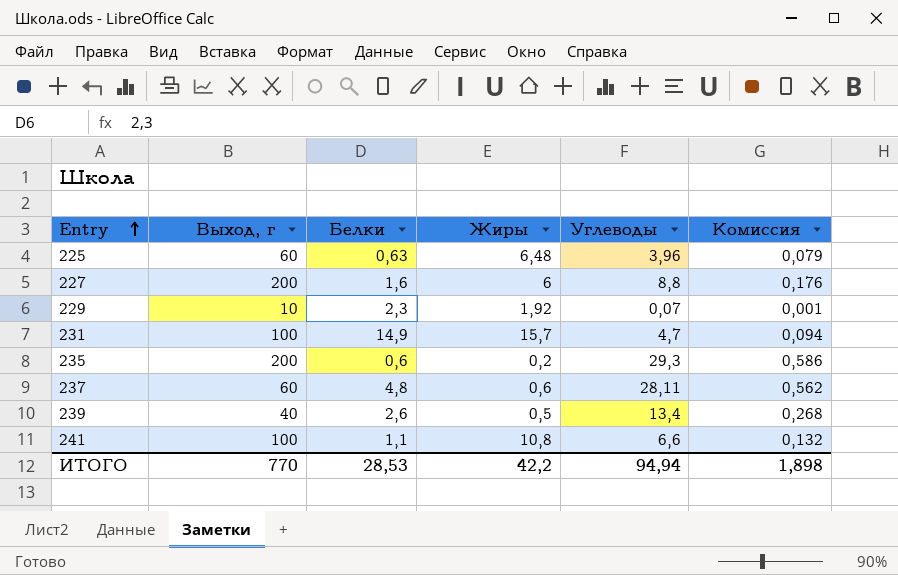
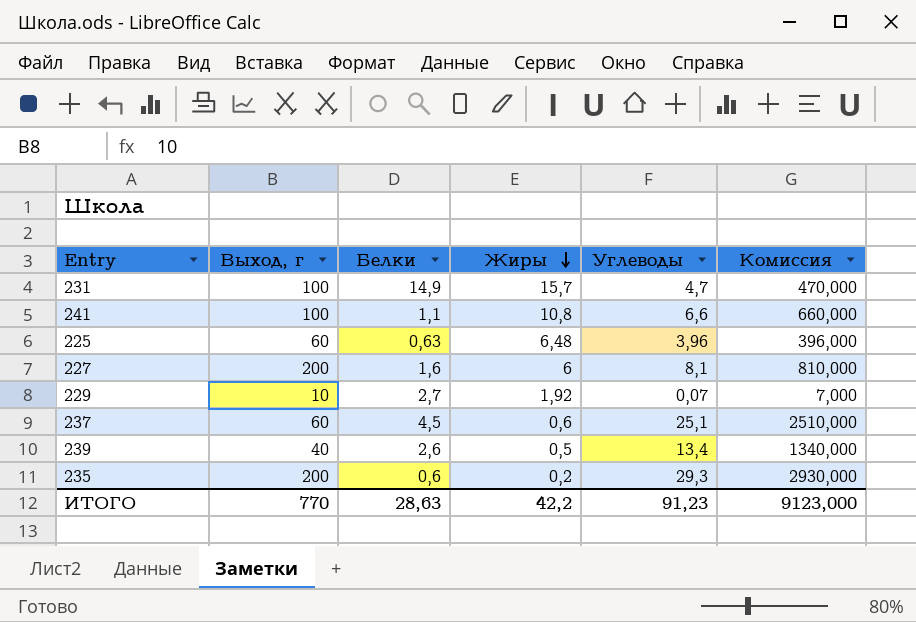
row order: Entry ascending -> Жиры descending
column Комиссия | formula: [Углеводы] * 0,02 -> [Углеводы] * 100
227 | Углеводы: 8,8 -> 8,1
229 | Белки: 2,3 -> 2,7
237 | Белки: 4,8 -> 4,5
237 | Углеводы: 28,11 -> 25,1
ИТОГО | Белки: 28,53 -> 28,63
ИТОГО | Углеводы: 94,94 -> 91,23
ИТОГО | Комиссия: 1,898 -> 9123,000

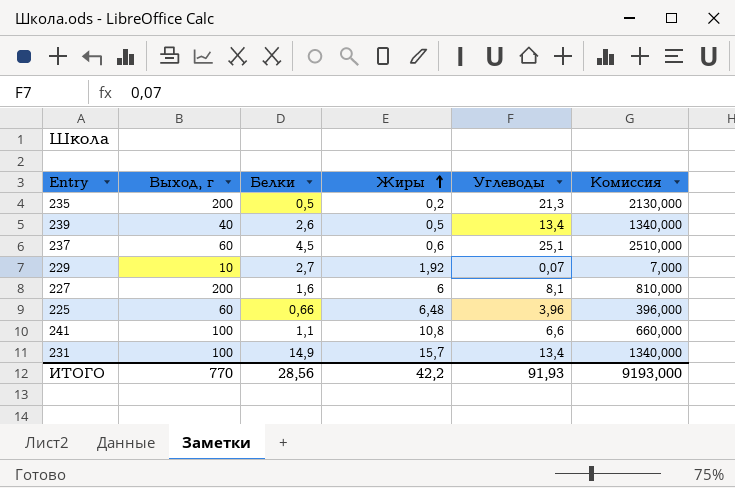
row order: Жиры descending -> Жиры ascending
235 | Белки: 0,6 -> 0,5
235 | Углеводы: 29,3 -> 21,3
235 | Комиссия: 2930,000 -> 2130,000
225 | Белки: 0,63 -> 0,66
231 | Углеводы: 4,7 -> 13,4
231 | Комиссия: 470,000 -> 1340,000
ИТОГО | Белки: 28,63 -> 28,56
ИТОГО | Углеводы: 91,23 -> 91,93
ИТОГО | Комиссия: 9123,000 -> 9193,000

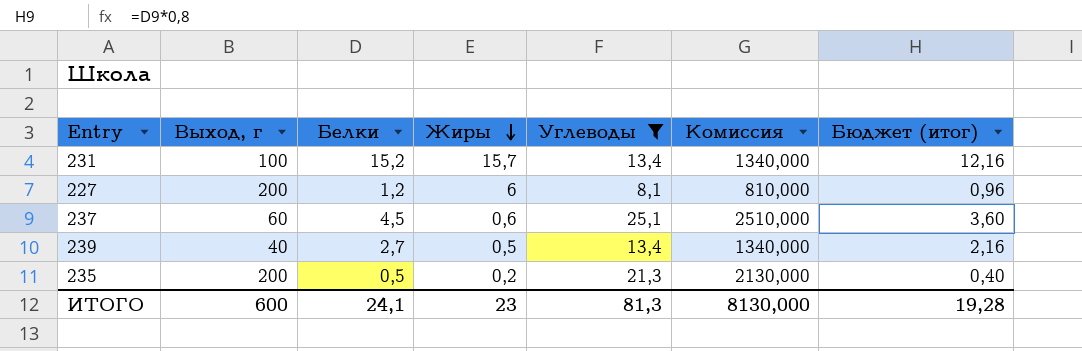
filter: none -> Углеводы >= 8,1
row order: Жиры ascending -> Жиры descending
column Бюджет (итог) | formula: none -> [Белки] * 0,8
231 | Белки: 14,9 -> 15,2
227 | Белки: 1,6 -> 1,2
239 | Белки: 2,6 -> 2,7
ИТОГО | Выход, г: 770 -> 600
ИТОГО | Белки: 28,56 -> 24,1
ИТОГО | Жиры: 42,2 -> 23
ИТОГО | Углеводы: 91,93 -> 81,3
ИТОГО | Комиссия: 9193,000 -> 8130,000

